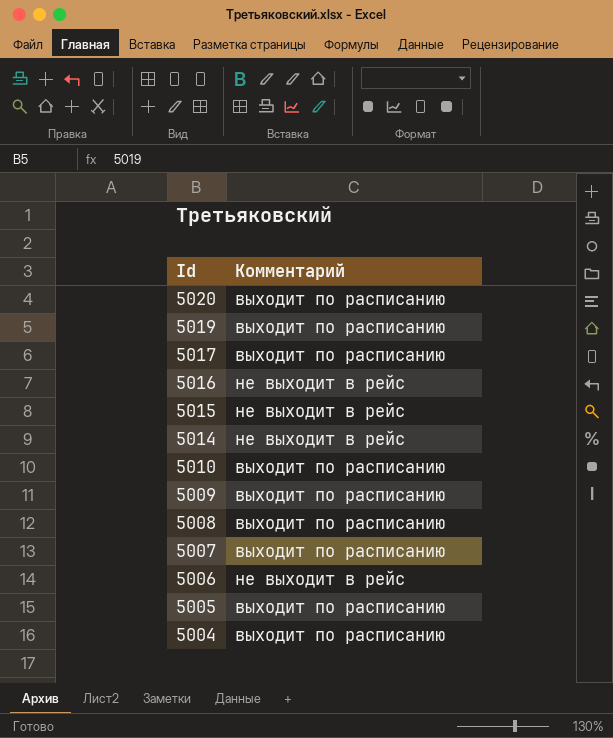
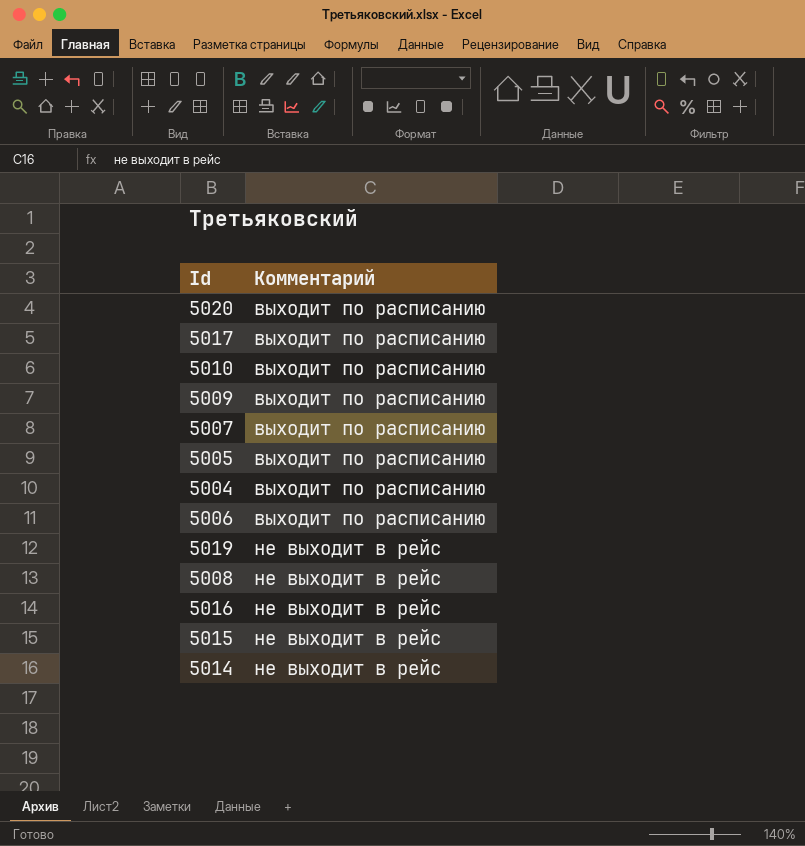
row order: Id descending -> Комментарий ascending
5006 | Комментарий: не выходит в рейс -> выходит по расписанию
5019 | Комментарий: выходит по расписанию -> не выходит в рейс
5008 | Комментарий: выходит по расписанию -> не выходит в рейс

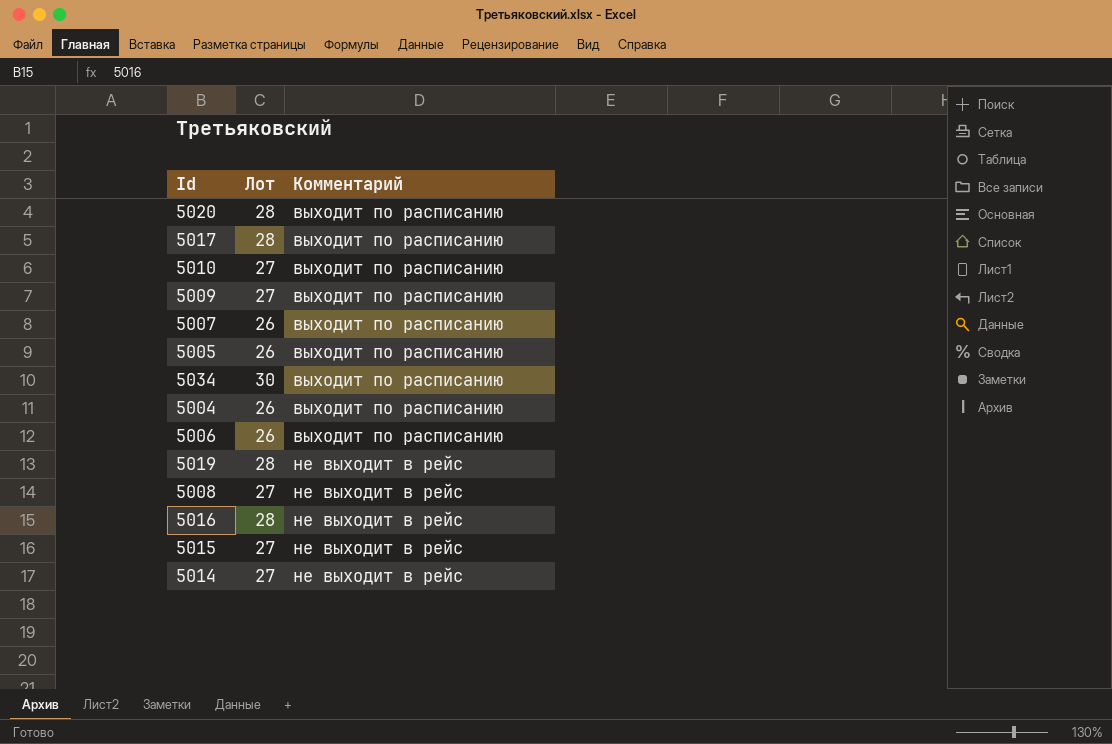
column Лот | position: none -> 2
row 5034: none -> 30 | выходит по расписанию

